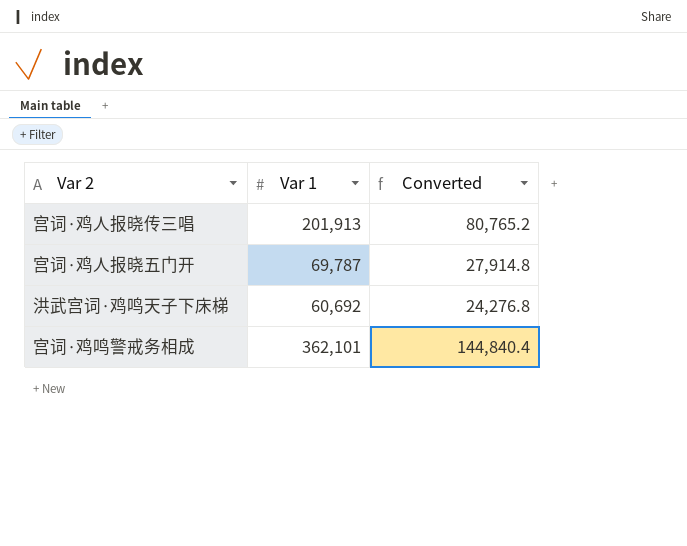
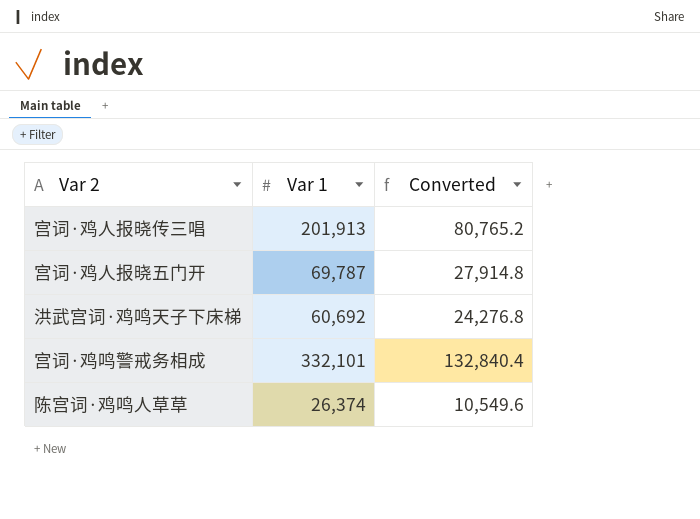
宫词·鸡鸣警戒务相成 | Var 1: 362,101 -> 332,101
宫词·鸡鸣警戒务相成 | Converted: 144,840.4 -> 132,840.4
row 陈宫词·鸡鸣人草草: none -> 26,374 | 10,549.6

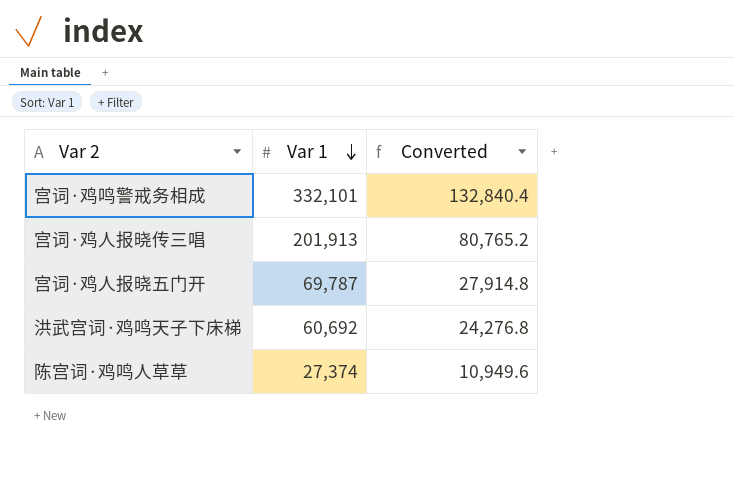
row order: none -> Var 1 descending
陈宫词·鸡鸣人草草 | Var 1: 26,374 -> 27,374
陈宫词·鸡鸣人草草 | Converted: 10,549.6 -> 10,949.6

